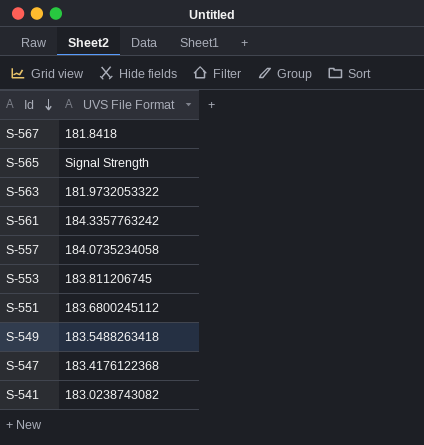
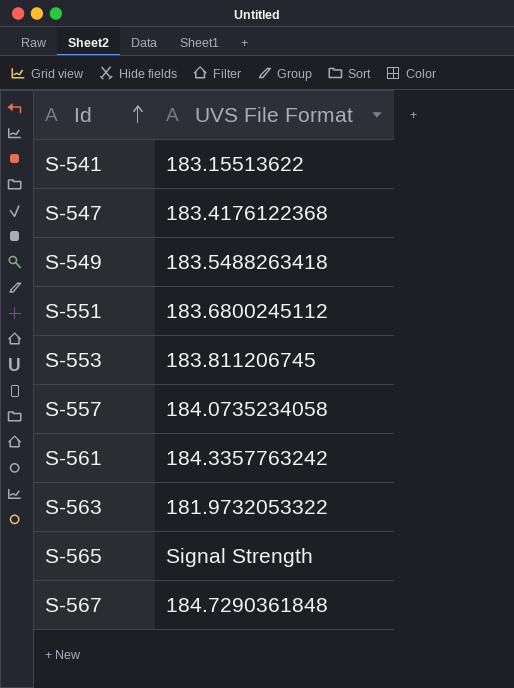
row order: Id descending -> Id ascending
S-541 | UVS File Format: 183.0238743082 -> 183.15513622
S-567 | UVS File Format: 181.8418 -> 184.7290361848

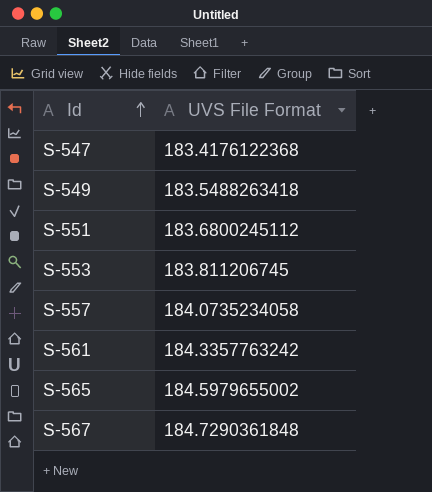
row S-541: 183.15513622 -> none
row S-563: 181.9732053322 -> none
S-565 | UVS File Format: Signal Strength -> 184.5979655002

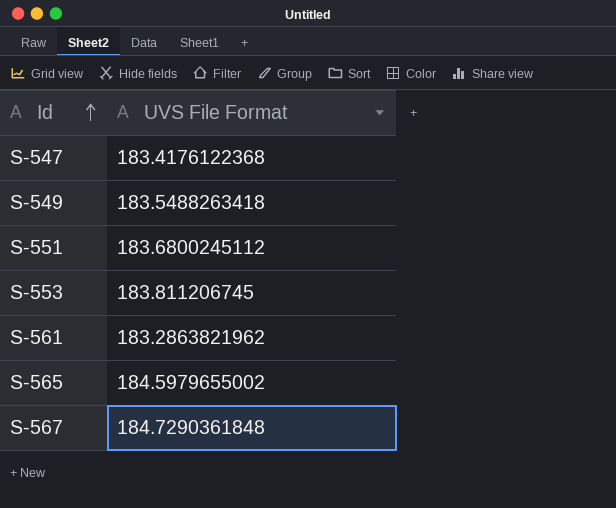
row S-557: 184.0735234058 -> none
S-561 | UVS File Format: 184.3357763242 -> 183.2863821962

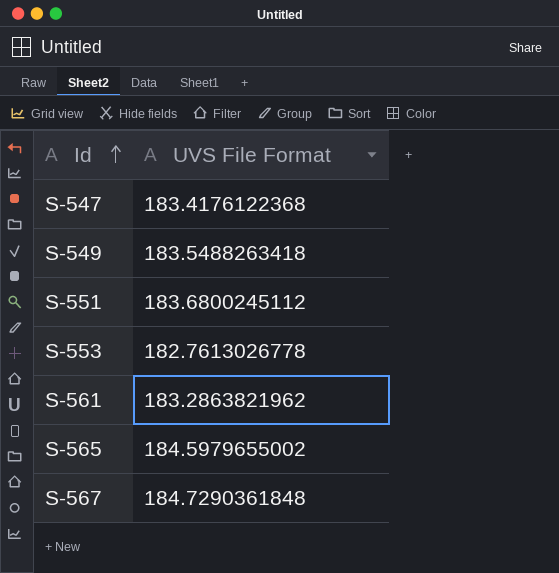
S-553 | UVS File Format: 183.811206745 -> 182.7613026778

